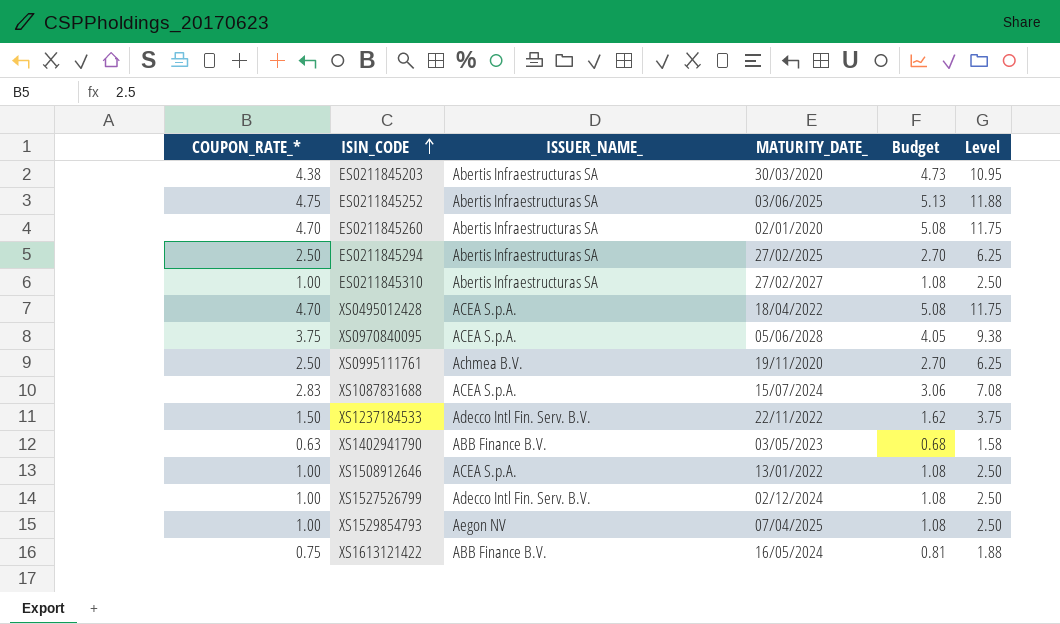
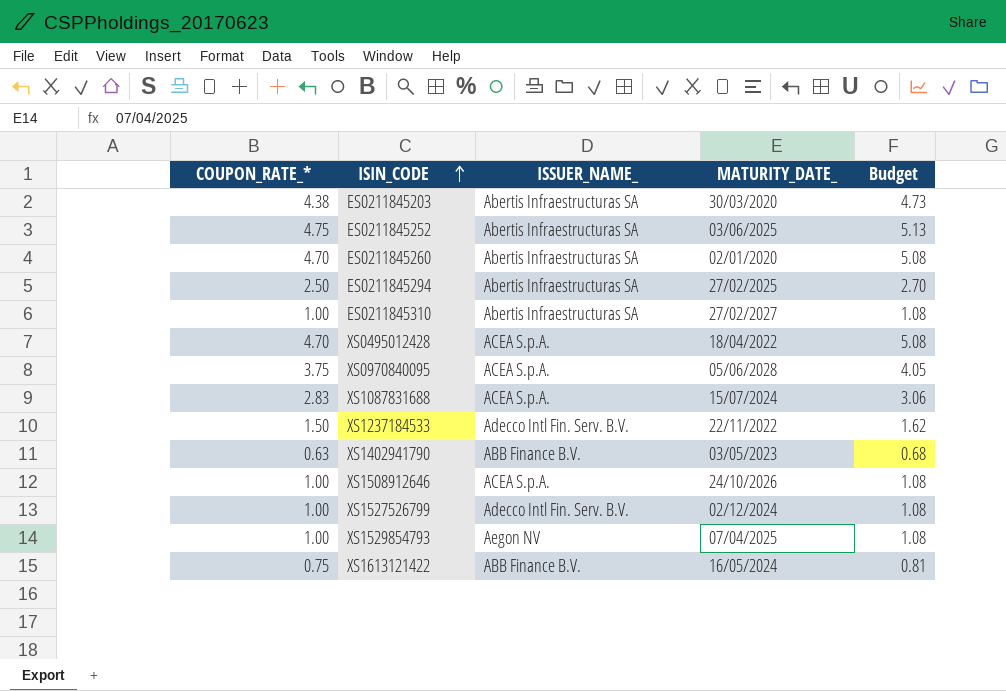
column Level | formula: [COUPON_RATE_*] * 2.5 -> none
row XS0995111761: 2.50 | Achmea B.V. | 19/11/2020 | 2.70 | 6.25 -> none
XS1508912646 | MATURITY_DATE_: 13/01/2022 -> 24/10/2026

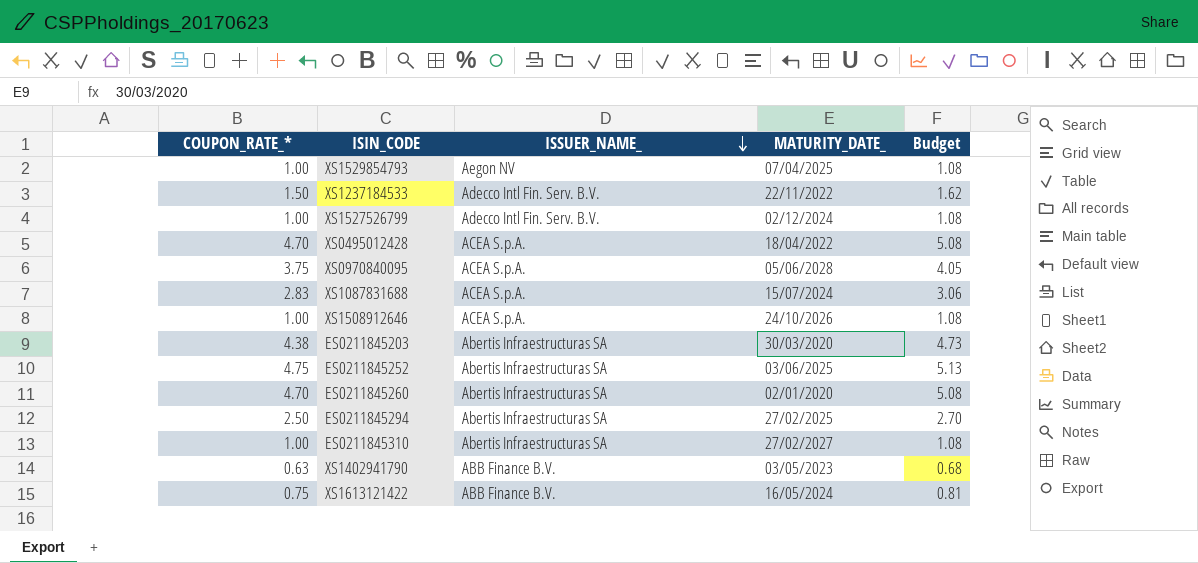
row order: ISIN_CODE ascending -> ISSUER_NAME_ descending

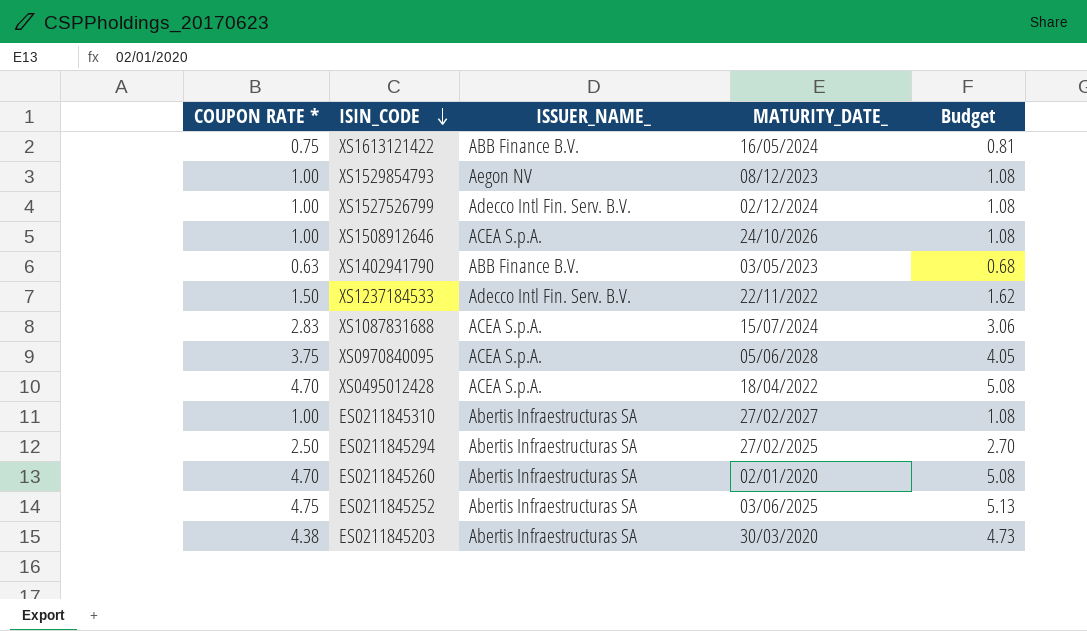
row order: ISSUER_NAME_ descending -> ISIN_CODE descending
column name: COUPON_RATE_* -> COUPON RATE *
XS1529854793 | MATURITY_DATE_: 07/04/2025 -> 08/12/2023

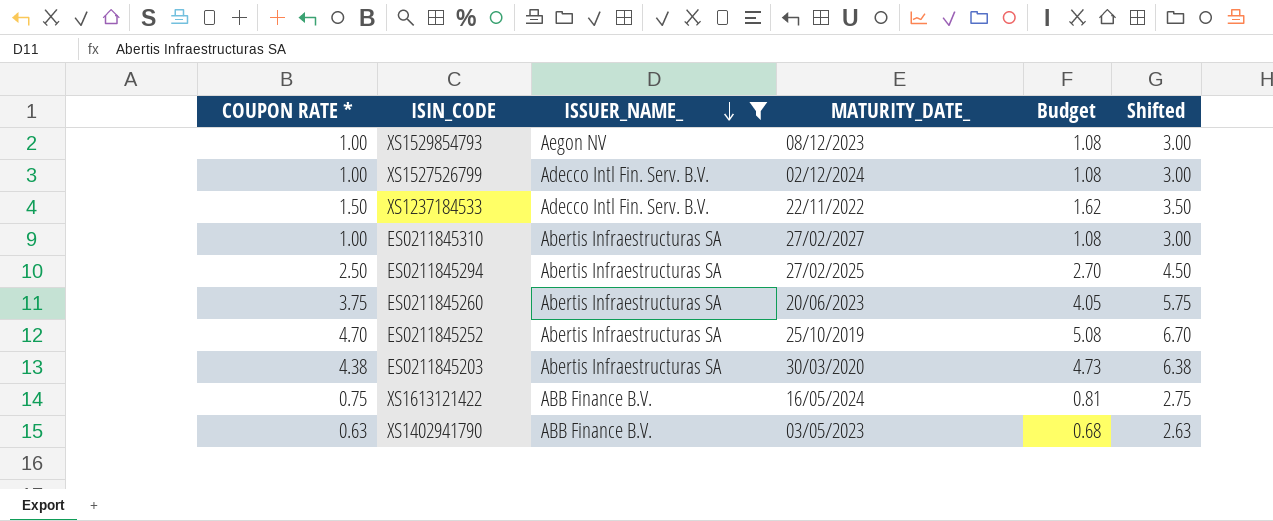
filter: none -> ISSUER_NAME_ != ACEA S.p.A.
row order: ISIN_CODE descending -> ISSUER_NAME_ descending
column Shifted | formula: none -> [COUPON RATE *] + 2
ES0211845260 | COUPON RATE *: 4.70 -> 3.75
ES0211845260 | MATURITY_DATE_: 02/01/2020 -> 20/06/2023
ES0211845260 | Budget: 5.08 -> 4.05
ES0211845252 | COUPON RATE *: 4.75 -> 4.70
ES0211845252 | MATURITY_DATE_: 03/06/2025 -> 25/10/2019
ES0211845252 | Budget: 5.13 -> 5.08

